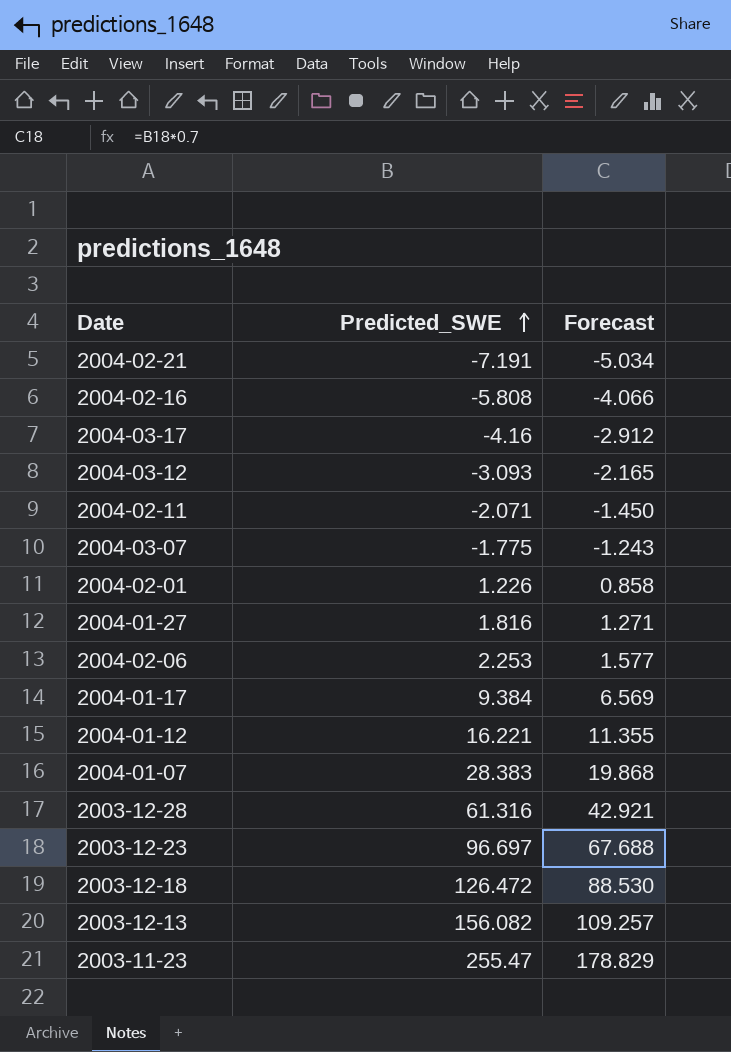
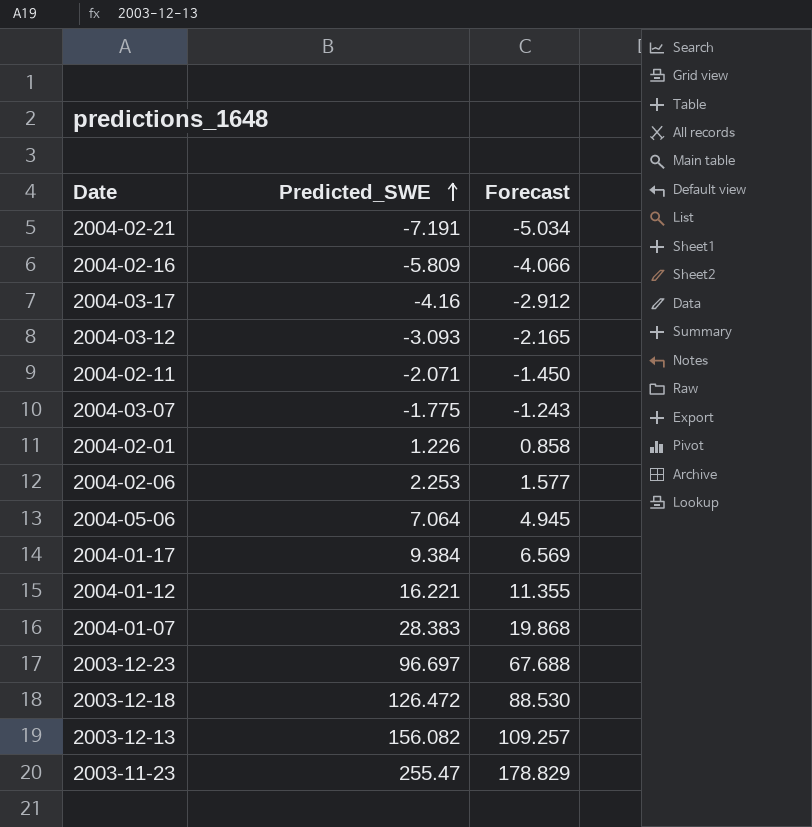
row 2004-01-27: 1.816 | 1.271 -> none
row 2003-12-28: 61.316 | 42.921 -> none
2004-02-16 | Predicted_SWE: -5.808 -> -5.809
row 2004-05-06: none -> 7.064 | 4.945

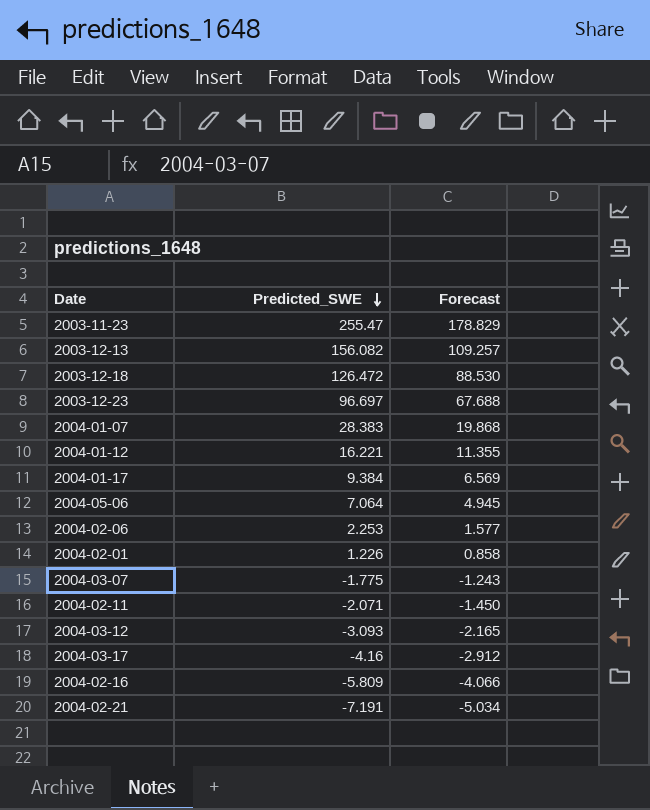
row order: Predicted_SWE ascending -> Predicted_SWE descending

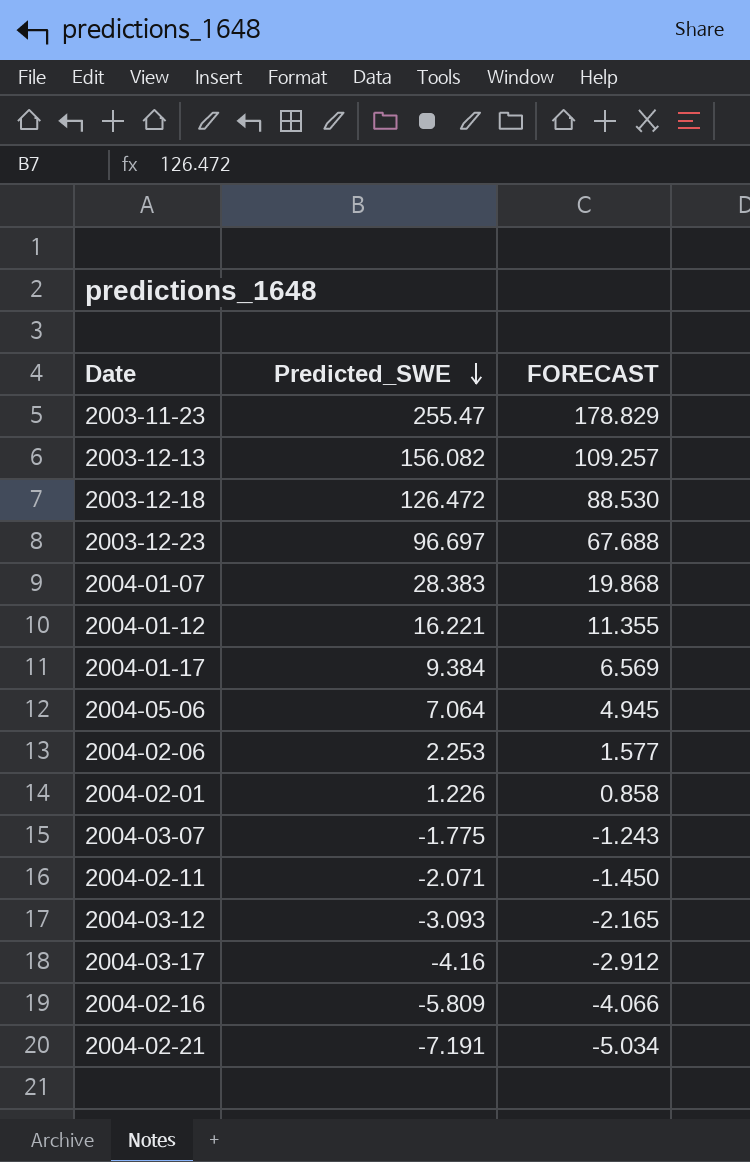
column name: Forecast -> FORECAST

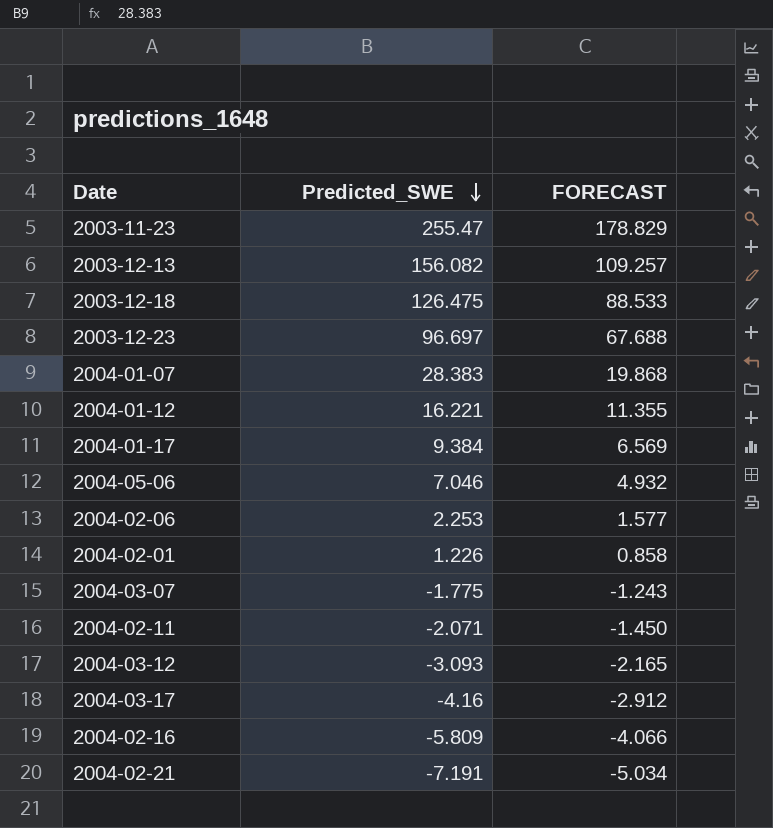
2003-12-18 | Predicted_SWE: 126.472 -> 126.475
2003-12-18 | FORECAST: 88.530 -> 88.533
2004-05-06 | Predicted_SWE: 7.064 -> 7.046
2004-05-06 | FORECAST: 4.945 -> 4.932

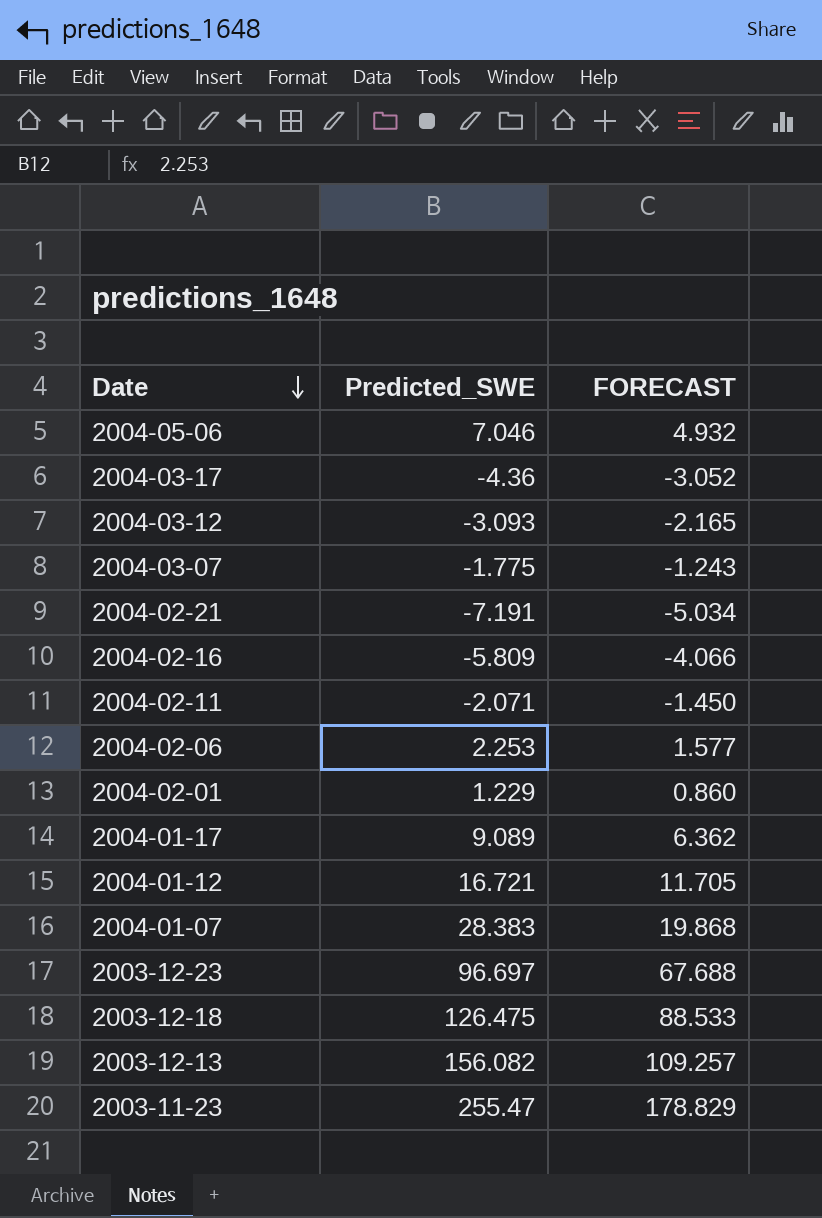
row order: Predicted_SWE descending -> Date descending
2004-03-17 | Predicted_SWE: -4.16 -> -4.36
2004-03-17 | FORECAST: -2.912 -> -3.052
2004-02-01 | Predicted_SWE: 1.226 -> 1.229
2004-02-01 | FORECAST: 0.858 -> 0.860
2004-01-17 | Predicted_SWE: 9.384 -> 9.089
2004-01-17 | FORECAST: 6.569 -> 6.362
2004-01-12 | Predicted_SWE: 16.221 -> 16.721
2004-01-12 | FORECAST: 11.355 -> 11.705

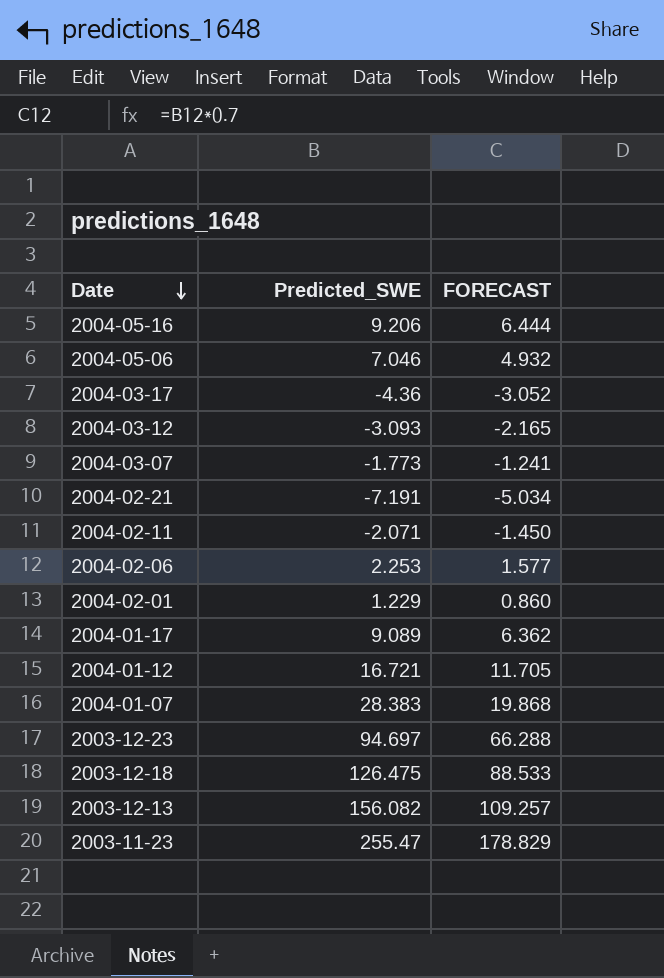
row 2004-02-16: -5.809 | -4.066 -> none
row 2004-05-16: none -> 9.206 | 6.444
2004-03-07 | Predicted_SWE: -1.775 -> -1.773
2004-03-07 | FORECAST: -1.243 -> -1.241
2003-12-23 | Predicted_SWE: 96.697 -> 94.697
2003-12-23 | FORECAST: 67.688 -> 66.288

